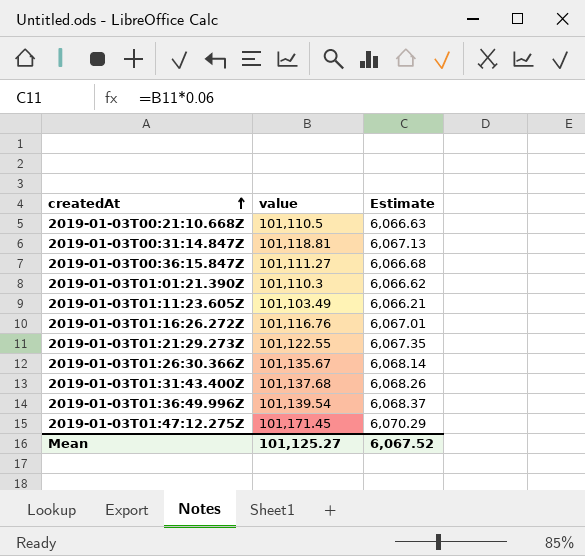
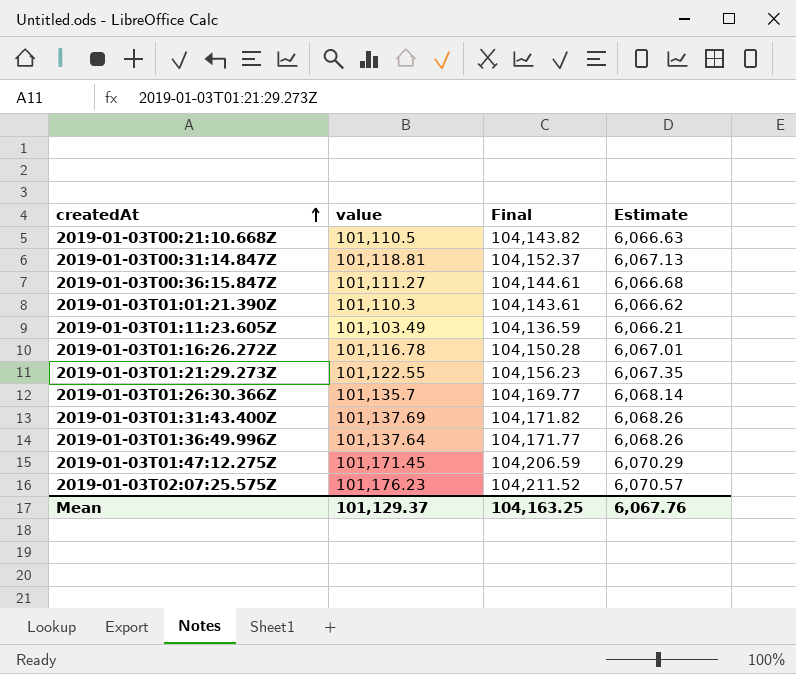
column Final | formula: none -> [value] * 1.03
2019-01-03T01:16:26.272Z | value: 101,116.76 -> 101,116.78
2019-01-03T01:26:30.366Z | value: 101,135.67 -> 101,135.7
2019-01-03T01:31:43.400Z | value: 101,137.68 -> 101,137.69
2019-01-03T01:36:49.996Z | value: 101,139.54 -> 101,137.64
2019-01-03T01:36:49.996Z | Estimate: 6,068.37 -> 6,068.26
row 2019-01-03T02:07:25.575Z: none -> 101,176.23 | 104,211.52 | 6,070.57
Mean | value: 101,125.27 -> 101,129.37
Mean | Estimate: 6,067.52 -> 6,067.76

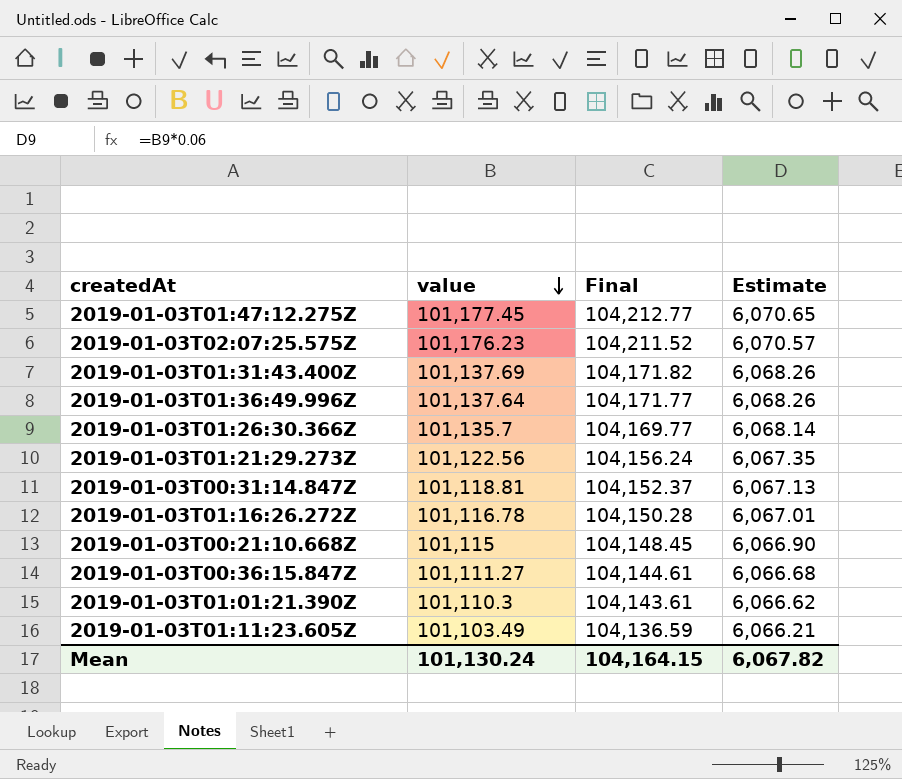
row order: createdAt ascending -> value descending
2019-01-03T01:47:12.275Z | value: 101,171.45 -> 101,177.45
2019-01-03T01:47:12.275Z | Final: 104,206.59 -> 104,212.77
2019-01-03T01:47:12.275Z | Estimate: 6,070.29 -> 6,070.65
2019-01-03T01:21:29.273Z | value: 101,122.55 -> 101,122.56
2019-01-03T01:21:29.273Z | Final: 104,156.23 -> 104,156.24
2019-01-03T00:21:10.668Z | value: 101,110.5 -> 101,115
2019-01-03T00:21:10.668Z | Final: 104,143.82 -> 104,148.45
2019-01-03T00:21:10.668Z | Estimate: 6,066.63 -> 6,066.90
Mean | value: 101,129.37 -> 101,130.24
Mean | Final: 104,163.25 -> 104,164.15
Mean | Estimate: 6,067.76 -> 6,067.82

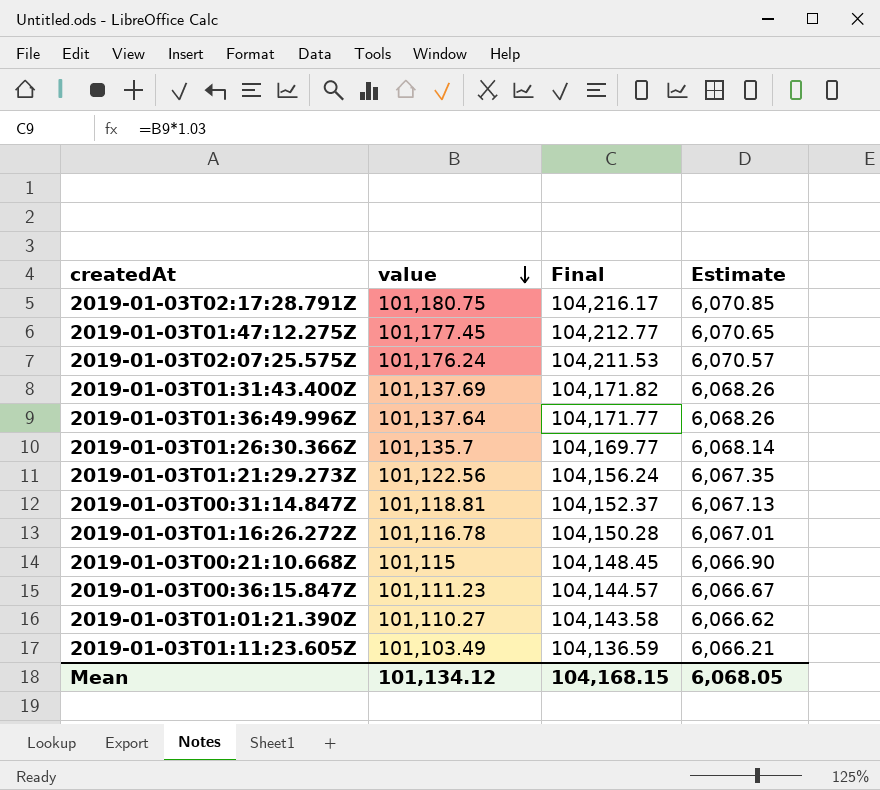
row 2019-01-03T02:17:28.791Z: none -> 101,180.75 | 104,216.17 | 6,070.85
2019-01-03T02:07:25.575Z | value: 101,176.23 -> 101,176.24
2019-01-03T02:07:25.575Z | Final: 104,211.52 -> 104,211.53
2019-01-03T00:36:15.847Z | value: 101,111.27 -> 101,111.23
2019-01-03T00:36:15.847Z | Final: 104,144.61 -> 104,144.57
2019-01-03T00:36:15.847Z | Estimate: 6,066.68 -> 6,066.67
2019-01-03T01:01:21.390Z | value: 101,110.3 -> 101,110.27
2019-01-03T01:01:21.390Z | Final: 104,143.61 -> 104,143.58
Mean | value: 101,130.24 -> 101,134.12
Mean | Final: 104,164.15 -> 104,168.15
Mean | Estimate: 6,067.82 -> 6,068.05

